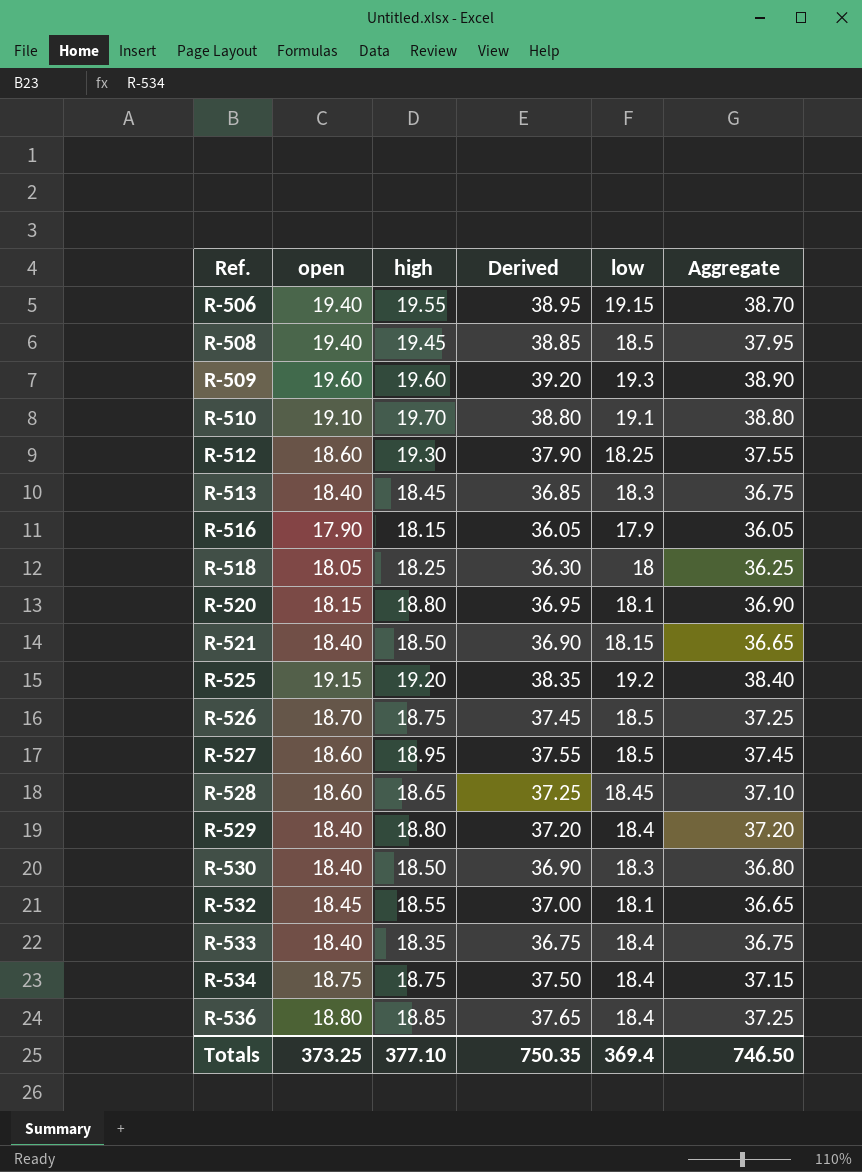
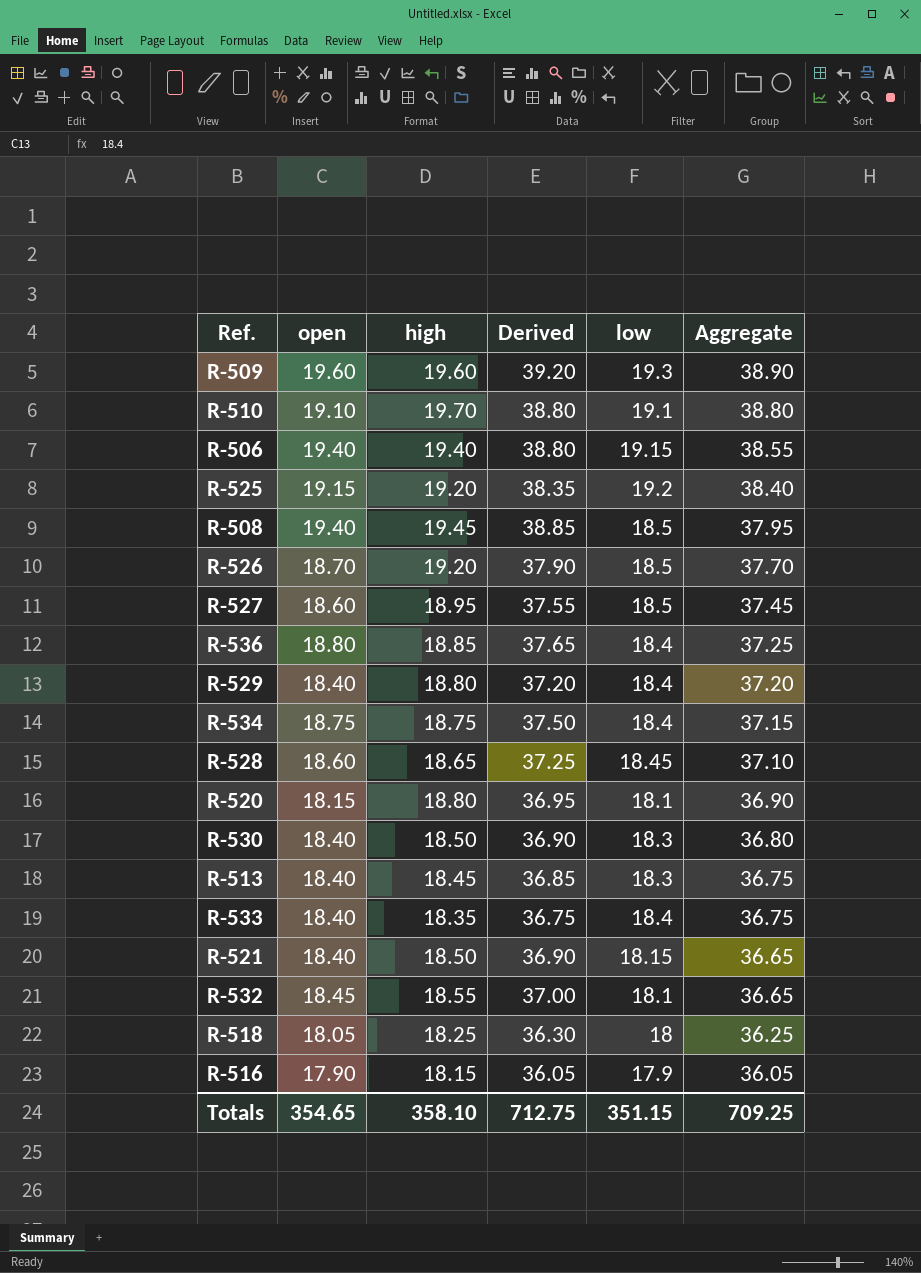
row order: Ref. ascending -> Aggregate descending
row R-512: 18.60 | 19.30 | 37.90 | 18.25 | 37.55 -> none
R-506 | high: 19.55 -> 19.40
R-506 | Derived: 38.95 -> 38.80
R-506 | Aggregate: 38.70 -> 38.55
R-526 | high: 18.75 -> 19.20
R-526 | Derived: 37.45 -> 37.90
R-526 | Aggregate: 37.25 -> 37.70
Totals | open: 373.25 -> 354.65
Totals | high: 377.10 -> 358.10
Totals | Derived: 750.35 -> 712.75
Totals | low: 369.4 -> 351.15
Totals | Aggregate: 746.50 -> 709.25

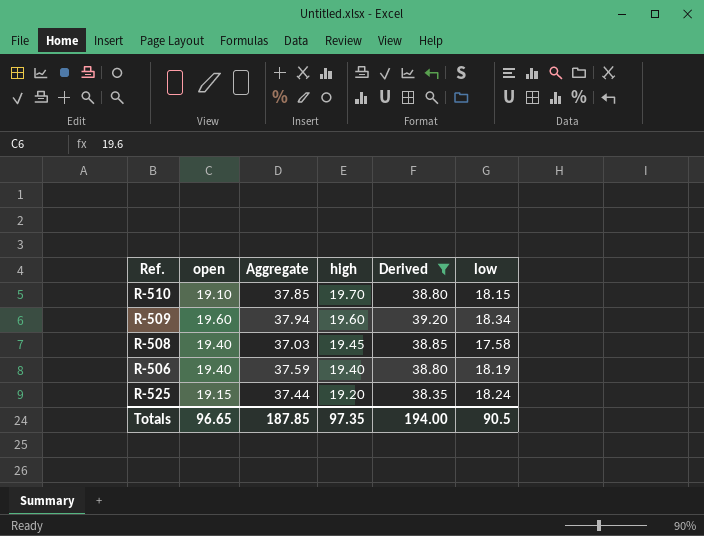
filter: none -> Derived >= 38.35
row order: Aggregate descending -> high descending
column Aggregate | position: 6 -> 3
R-510 | Aggregate: 38.80 -> 37.85
R-510 | low: 19.1 -> 18.15
R-509 | Aggregate: 38.90 -> 37.94
R-509 | low: 19.3 -> 18.34
R-508 | Aggregate: 37.95 -> 37.03
R-508 | low: 18.5 -> 17.58
R-506 | Aggregate: 38.55 -> 37.59
R-506 | low: 19.15 -> 18.19
R-525 | Aggregate: 38.40 -> 37.44
R-525 | low: 19.2 -> 18.24
Totals | open: 354.65 -> 96.65
Totals | Aggregate: 709.25 -> 187.85
Totals | high: 358.10 -> 97.35
Totals | Derived: 712.75 -> 194.00
Totals | low: 351.15 -> 90.5

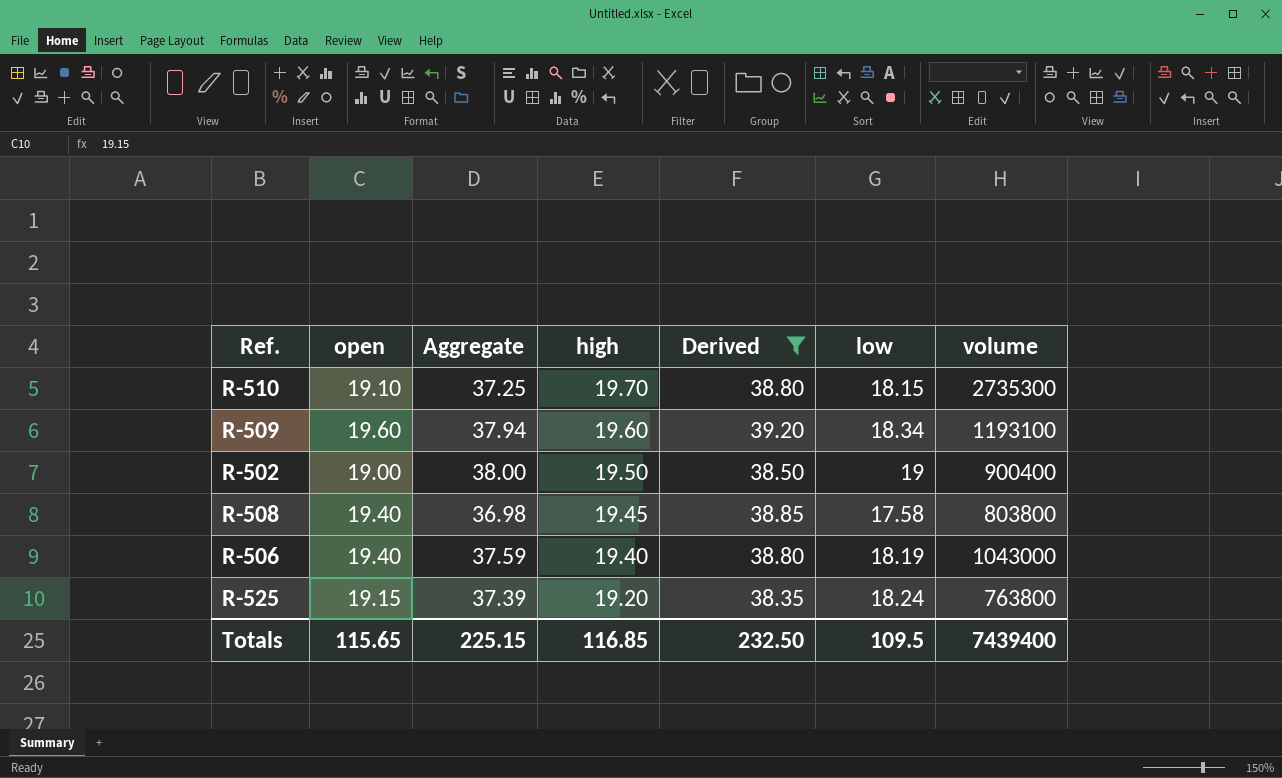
column Aggregate | formula: [high] + [low] -> [open] + [low]
column volume | position: none -> 7
row R-502: none -> 19.00 | 38.00 | 19.50 | 38.50 | 19 | 900400
Totals | open: 96.65 -> 115.65
Totals | Aggregate: 187.85 -> 225.15
Totals | high: 97.35 -> 116.85
Totals | Derived: 194.00 -> 232.50
Totals | low: 90.5 -> 109.5

